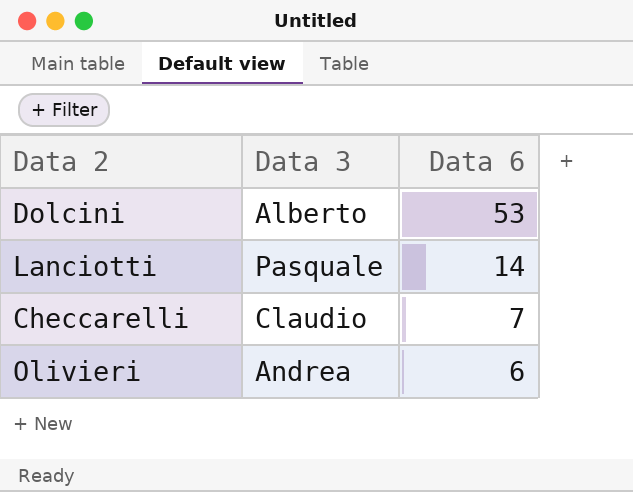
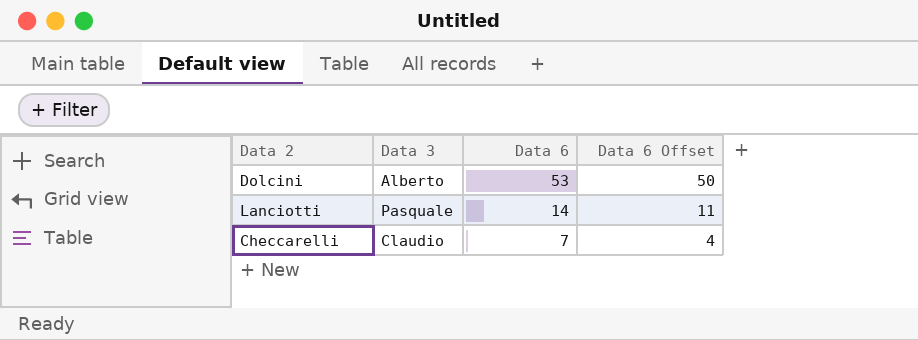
column Data 6 Offset | formula: none -> [Data 6] - 3
row Olivieri: Andrea | 6 -> none

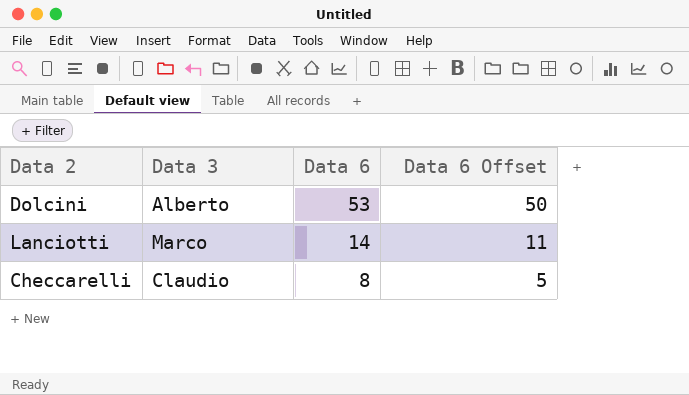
Lanciotti | Data 3: Pasquale -> Marco
Checcarelli | Data 6: 7 -> 8
Checcarelli | Data 6 Offset: 4 -> 5

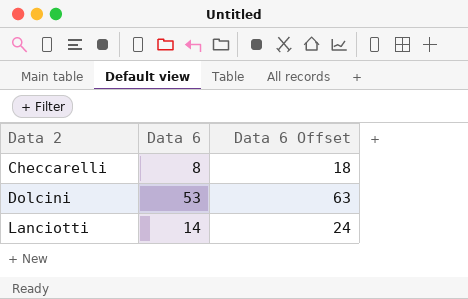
row order: Data 6 descending -> Data 2 ascending
column Data 3 | position: 2 -> none
column Data 6 Offset | formula: [Data 6] - 3 -> [Data 6] + 10

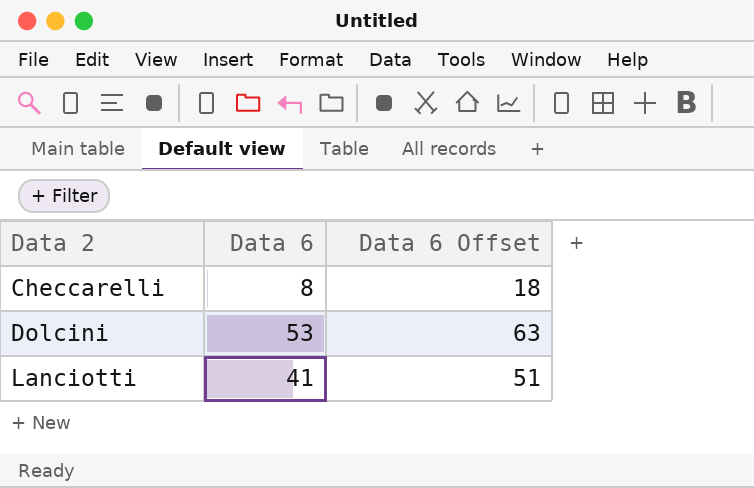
Lanciotti | Data 6: 14 -> 41
Lanciotti | Data 6 Offset: 24 -> 51

